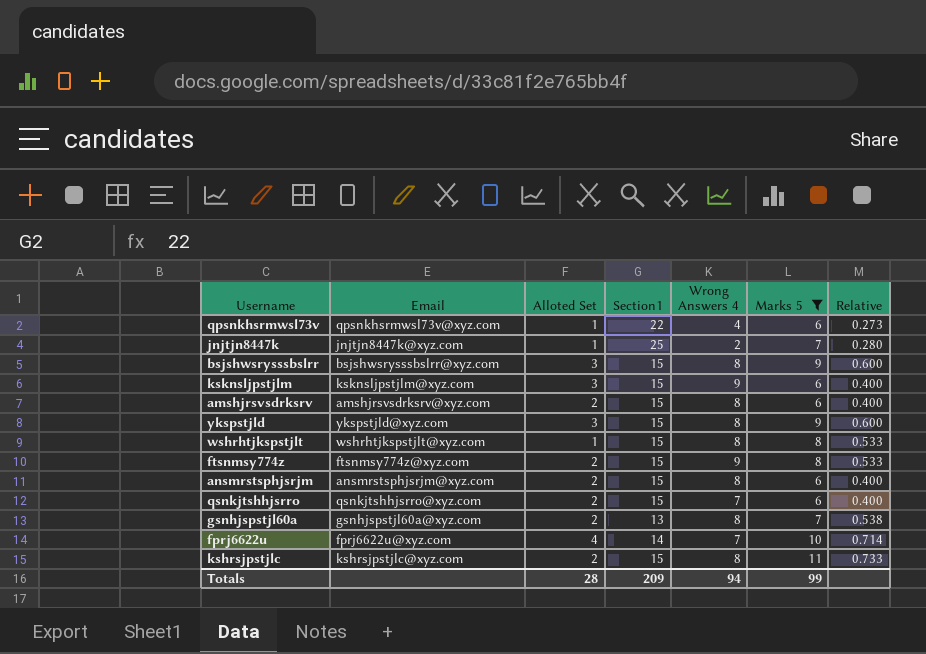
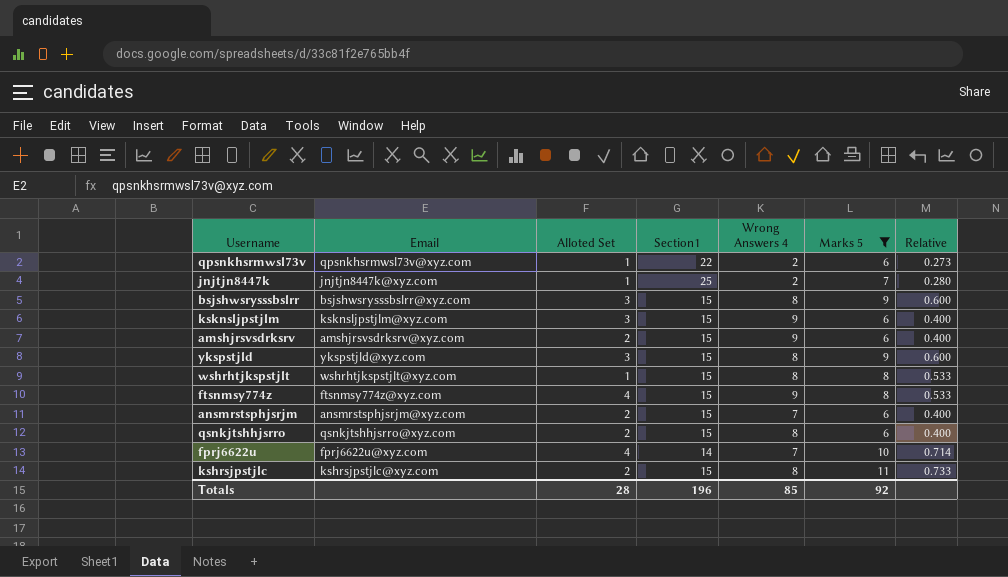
row gsnhjspstjl60a: gsnhjspstjl60a@xyz.com | 2 | 13 | 8 | 7 | 0.538 -> none
qpsnkhsrmwsl73v | Wrong Answers 4: 4 -> 2
amshjrsvsdrksrv | Wrong Answers 4: 8 -> 9
ftsnmsy774z | Alloted Set: 2 -> 4
ansmrstsphjsrjm | Wrong Answers 4: 8 -> 7
qsnkjtshhjsrro | Wrong Answers 4: 7 -> 8
Totals | Section1: 209 -> 196
Totals | Wrong Answers 4: 94 -> 85
Totals | Marks 5: 99 -> 92

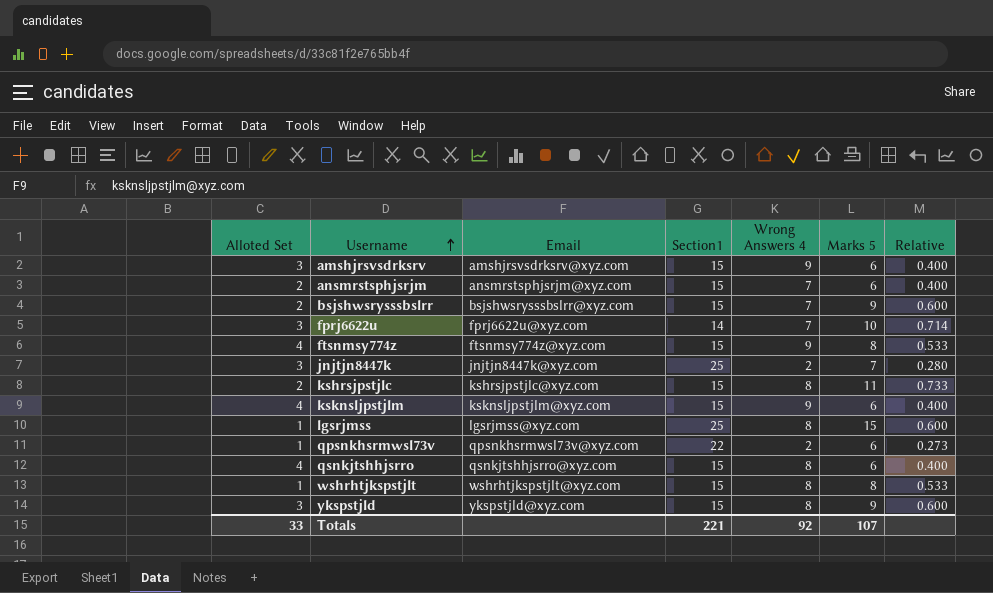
filter: Marks 5 != 15 -> none
row order: none -> Username ascending
column Alloted Set | position: 3 -> 1
amshjrsvsdrksrv | Alloted Set: 2 -> 3
bsjshwsrysssbslrr | Alloted Set: 3 -> 2
bsjshwsrysssbslrr | Wrong Answers 4: 8 -> 7
fprj6622u | Alloted Set: 4 -> 3
jnjtjn8447k | Alloted Set: 1 -> 3
ksknsljpstjlm | Alloted Set: 3 -> 4
qsnkjtshhjsrro | Alloted Set: 2 -> 4
Totals | Alloted Set: 28 -> 33
Totals | Section1: 196 -> 221
Totals | Wrong Answers 4: 85 -> 92
Totals | Marks 5: 92 -> 107

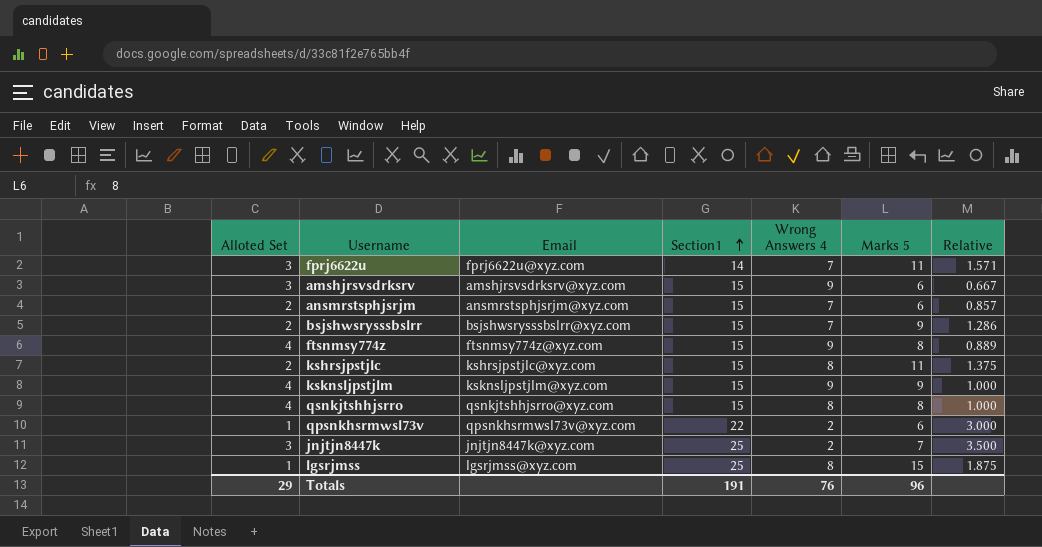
row order: Username ascending -> Section1 ascending
column Relative | formula: [Marks 5] / [Section1] -> [Marks 5] / [Wrong Answers 4]
row wshrhtjkspstjlt: 1 | wshrhtjkspstjlt@xyz.com | 15 | 8 | 8 | 0.533 -> none
row ykspstjld: 3 | ykspstjld@xyz.com | 15 | 8 | 9 | 0.600 -> none
fprj6622u | Marks 5: 10 -> 11
ksknsljpstjlm | Marks 5: 6 -> 9
qsnkjtshhjsrro | Marks 5: 6 -> 8
Totals | Alloted Set: 33 -> 29
Totals | Section1: 221 -> 191
Totals | Wrong Answers 4: 92 -> 76
Totals | Marks 5: 107 -> 96

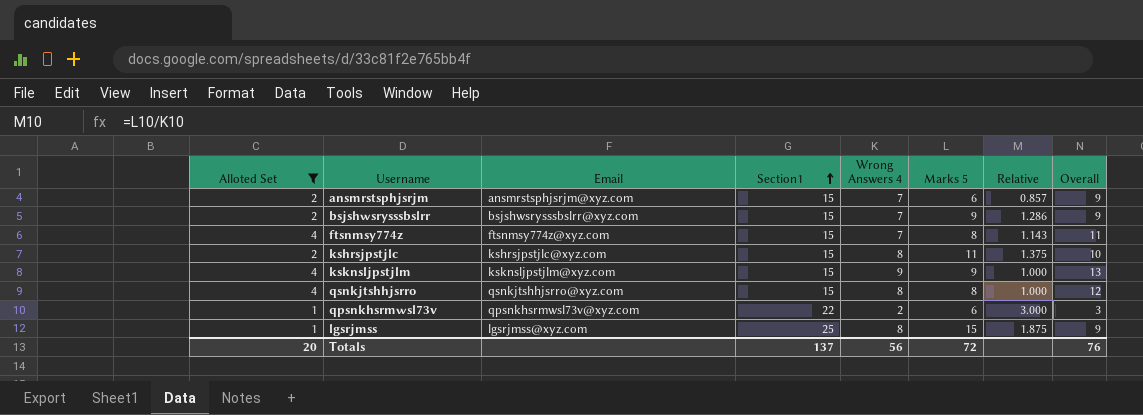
filter: none -> Alloted Set != 3
column Overall | formula: none -> [Alloted Set] + [Wrong Answers 4]
ftsnmsy774z | Wrong Answers 4: 9 -> 7
ftsnmsy774z | Relative: 0.889 -> 1.143
Totals | Alloted Set: 29 -> 20
Totals | Section1: 191 -> 137
Totals | Wrong Answers 4: 76 -> 56
Totals | Marks 5: 96 -> 72

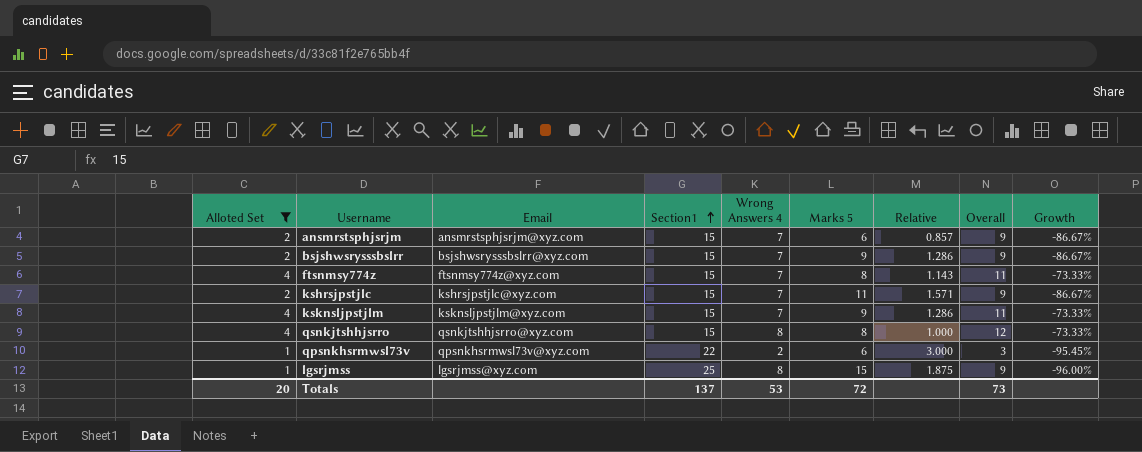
column Growth | formula: none -> ([Alloted Set] - [Section1]) / [Section1]
kshrsjpstjlc | Wrong Answers 4: 8 -> 7
kshrsjpstjlc | Relative: 1.375 -> 1.571
kshrsjpstjlc | Overall: 10 -> 9
ksknsljpstjlm | Wrong Answers 4: 9 -> 7
ksknsljpstjlm | Relative: 1.000 -> 1.286
ksknsljpstjlm | Overall: 13 -> 11
Totals | Wrong Answers 4: 56 -> 53
Totals | Overall: 76 -> 73

